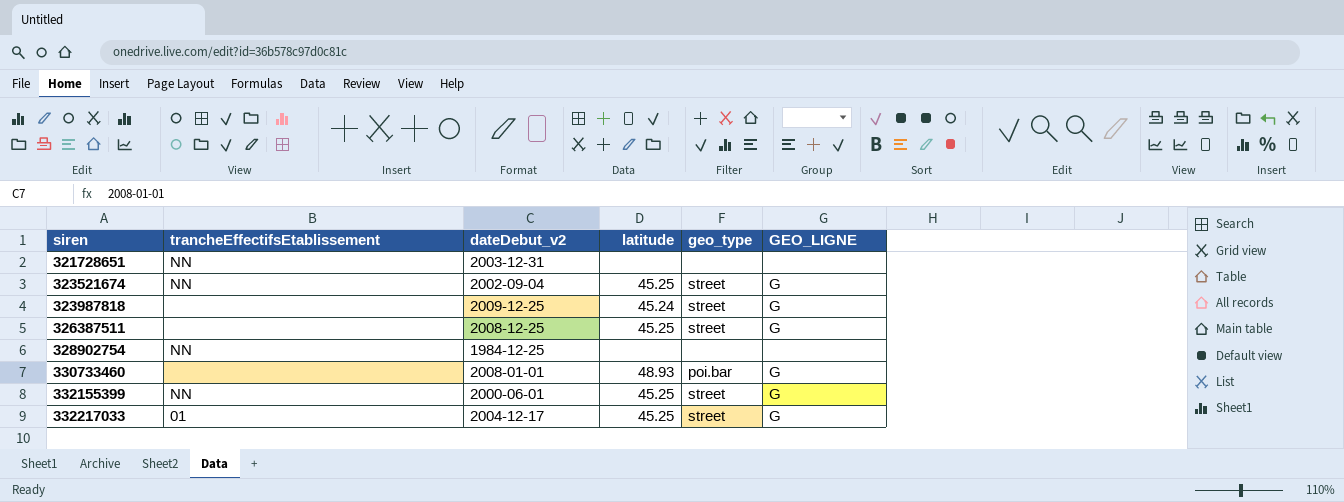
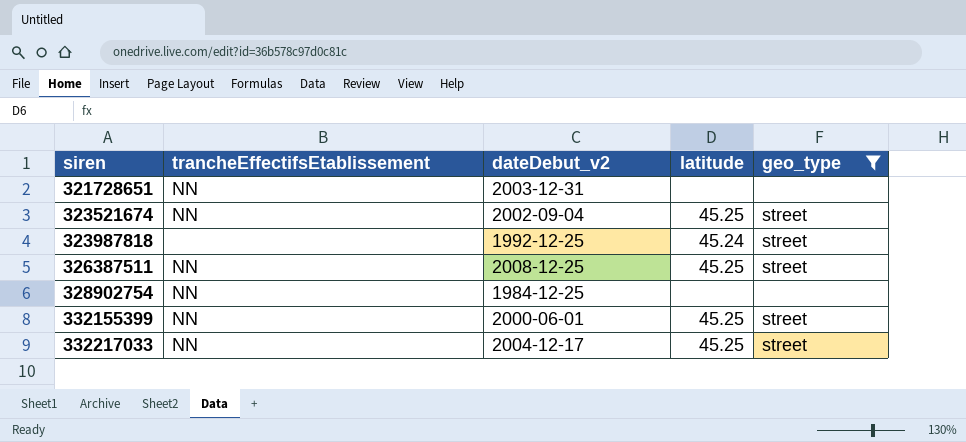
filter: none -> geo_type != poi.bar
column GEO_LIGNE | position: 6 -> none
323987818 | dateDebut_v2: 2009-12-25 -> 1992-12-25
326387511 | trancheEffectifsEtablissement: none -> NN
332217033 | trancheEffectifsEtablissement: 01 -> NN

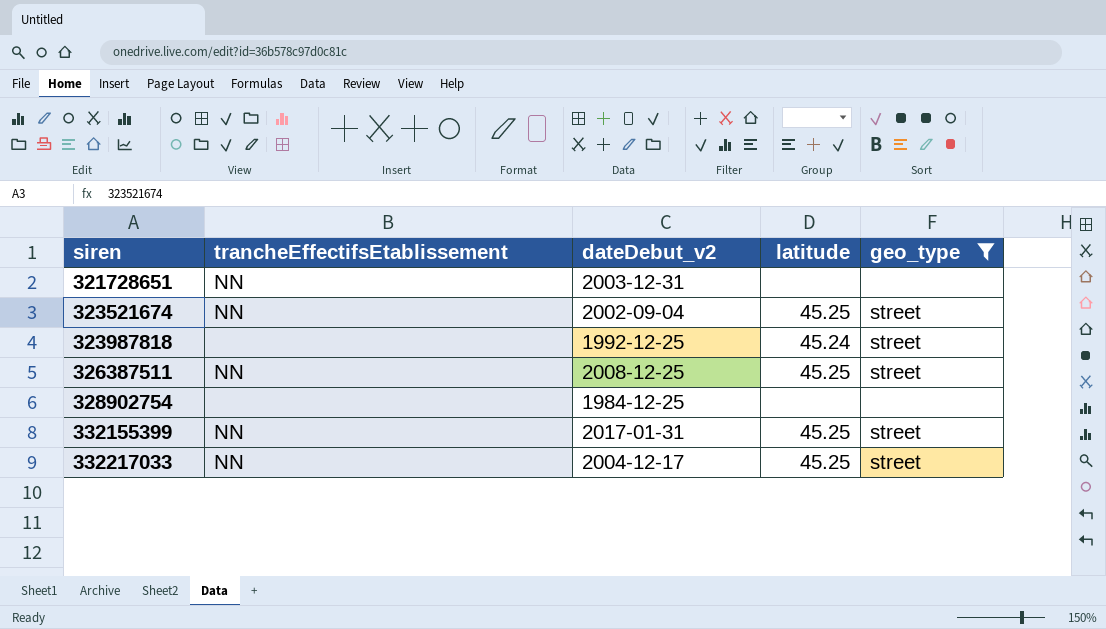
328902754 | trancheEffectifsEtablissement: NN -> none
332155399 | dateDebut_v2: 2000-06-01 -> 2017-01-31

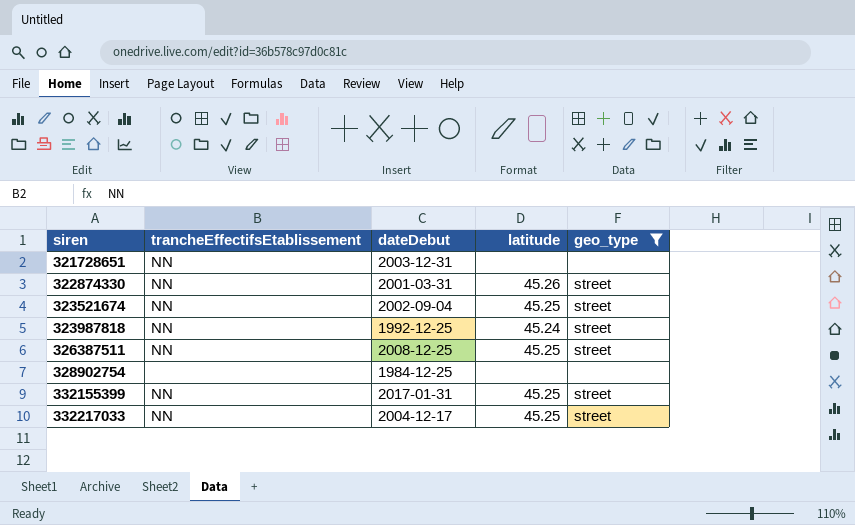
column name: dateDebut_v2 -> dateDebut
row 322874330: none -> NN | 2001-03-31 | 45.26 | street
323987818 | trancheEffectifsEtablissement: none -> NN

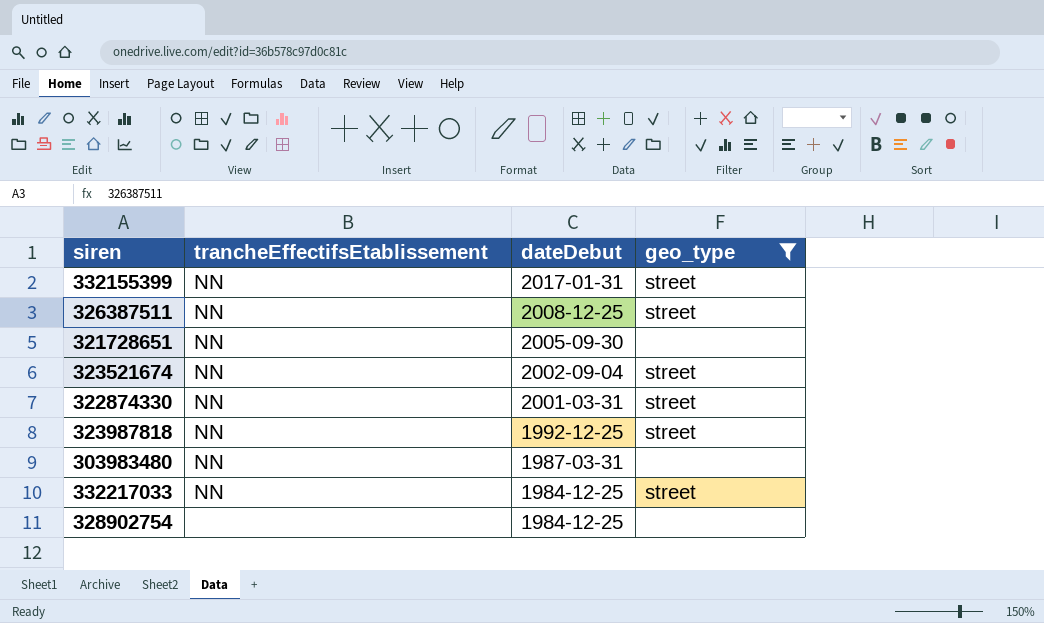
row order: siren ascending -> dateDebut descending
column latitude | position: 4 -> none
321728651 | dateDebut: 2003-12-31 -> 2005-09-30
row 303983480: none -> NN | 1987-03-31 | none
332217033 | dateDebut: 2004-12-17 -> 1984-12-25

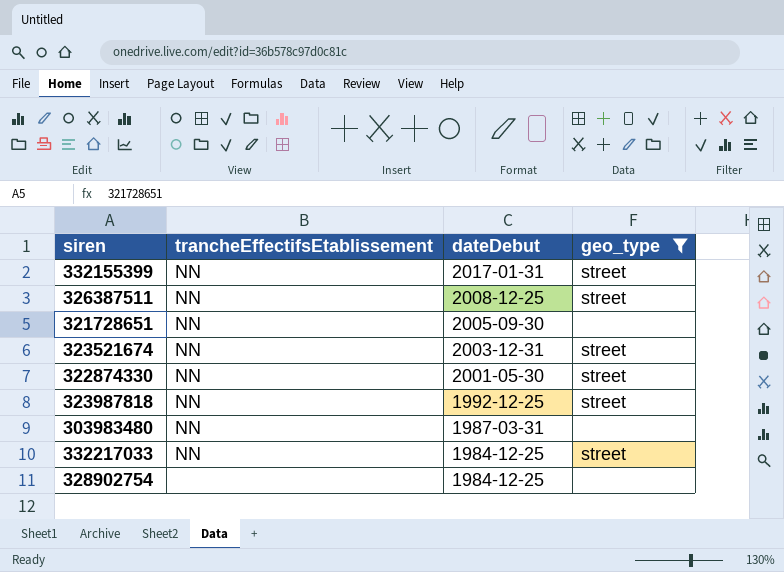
323521674 | dateDebut: 2002-09-04 -> 2003-12-31
322874330 | dateDebut: 2001-03-31 -> 2001-05-30

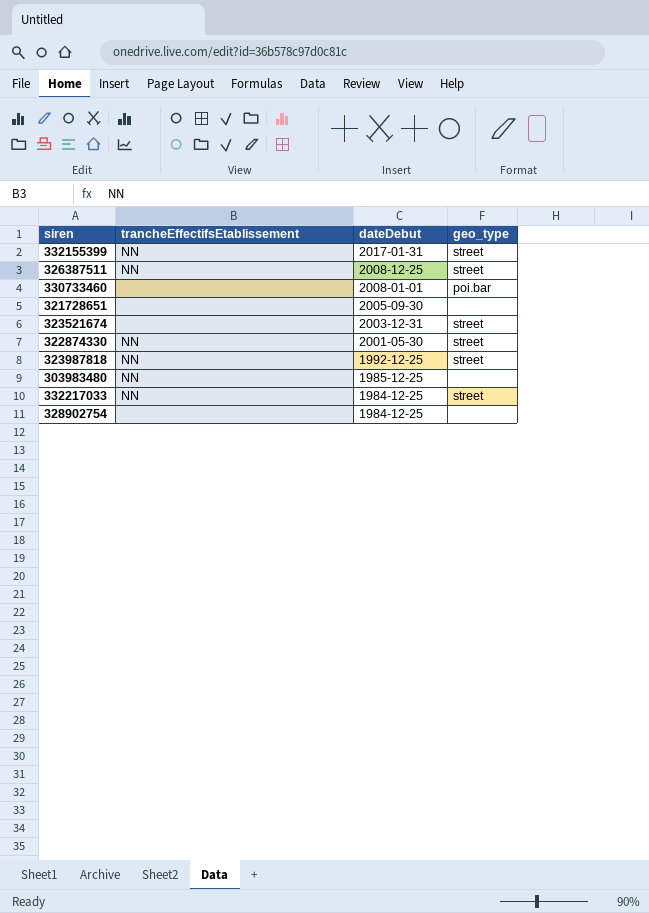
filter: geo_type != poi.bar -> none
321728651 | trancheEffectifsEtablissement: NN -> none
323521674 | trancheEffectifsEtablissement: NN -> none
303983480 | dateDebut: 1987-03-31 -> 1985-12-25

